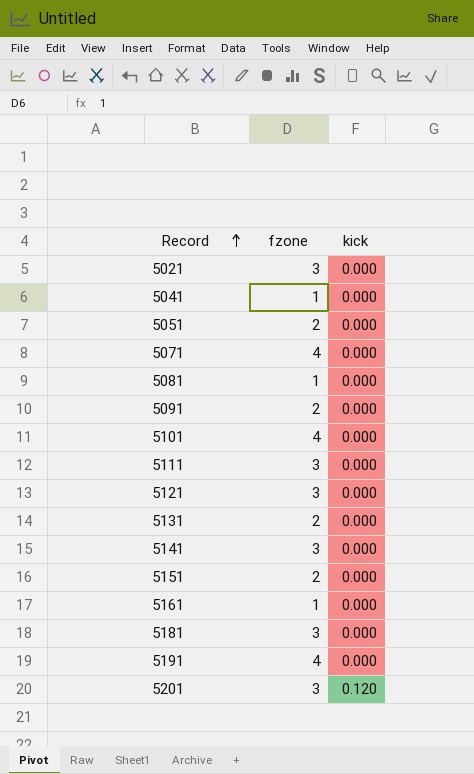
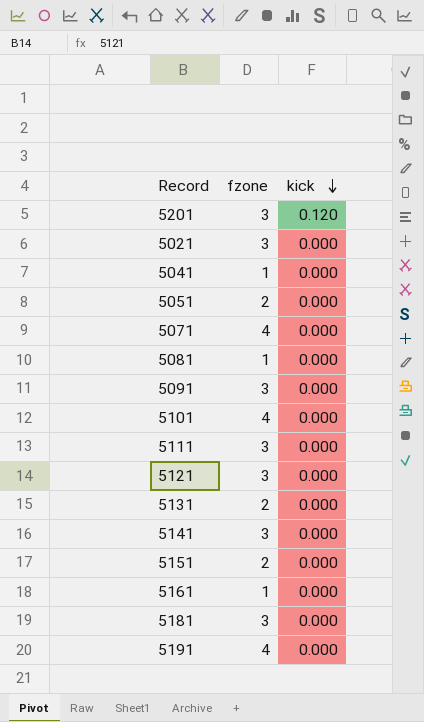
row order: Record ascending -> kick descending
5091 | fzone: 2 -> 3

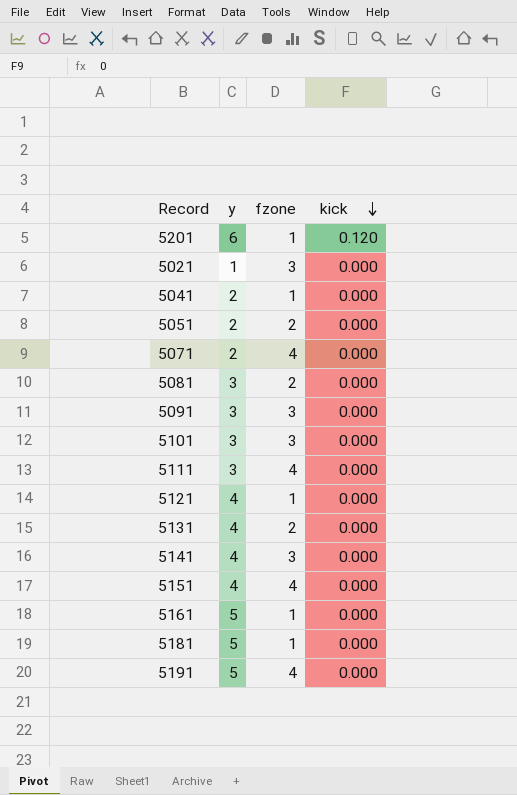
column y | position: none -> 2
5201 | fzone: 3 -> 1
5081 | fzone: 1 -> 2
5101 | fzone: 4 -> 3
5111 | fzone: 3 -> 4
5121 | fzone: 3 -> 1
5151 | fzone: 2 -> 4
5181 | fzone: 3 -> 1

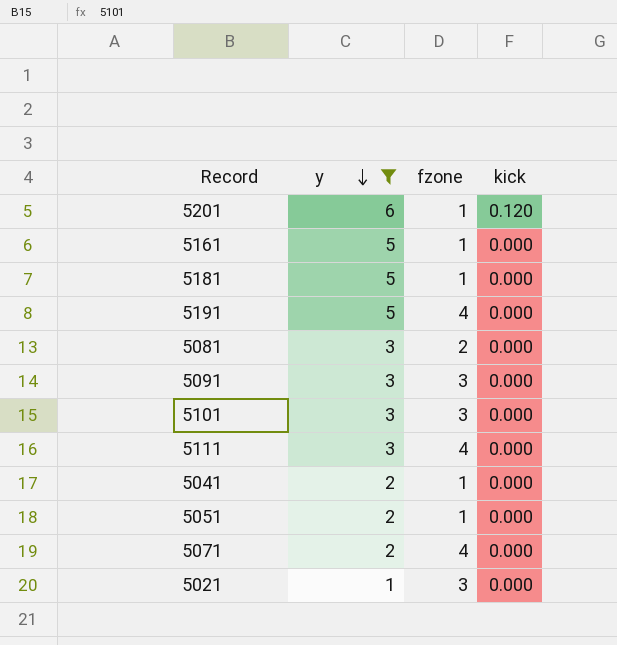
filter: none -> y != 4
row order: kick descending -> y descending
5051 | fzone: 2 -> 1

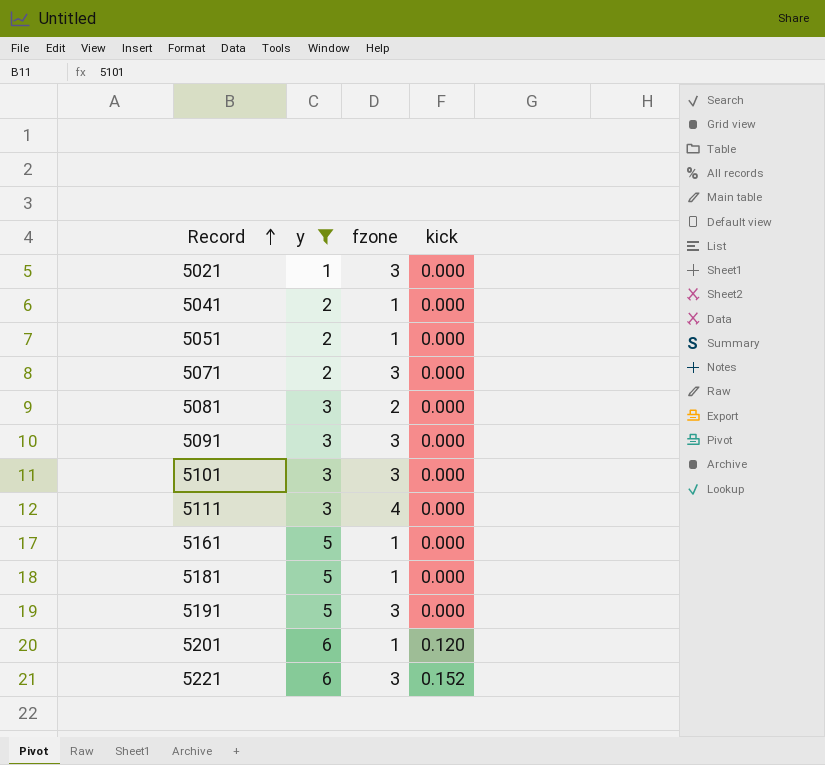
row order: y descending -> Record ascending
5071 | fzone: 4 -> 3
5191 | fzone: 4 -> 3
row 5221: none -> 6 | 3 | 0.152

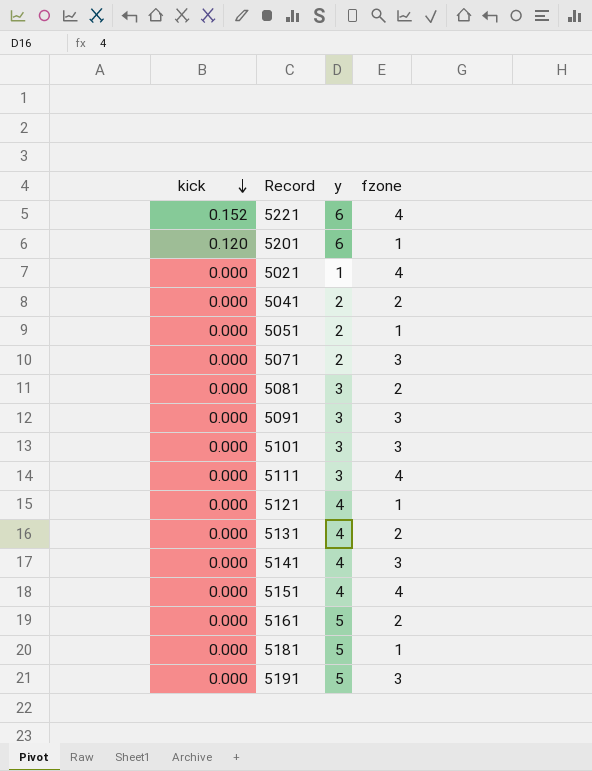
filter: y != 4 -> none
row order: Record ascending -> kick descending
column kick | position: 4 -> 1
5221 | fzone: 3 -> 4
5021 | fzone: 3 -> 4
5041 | fzone: 1 -> 2
5161 | fzone: 1 -> 2

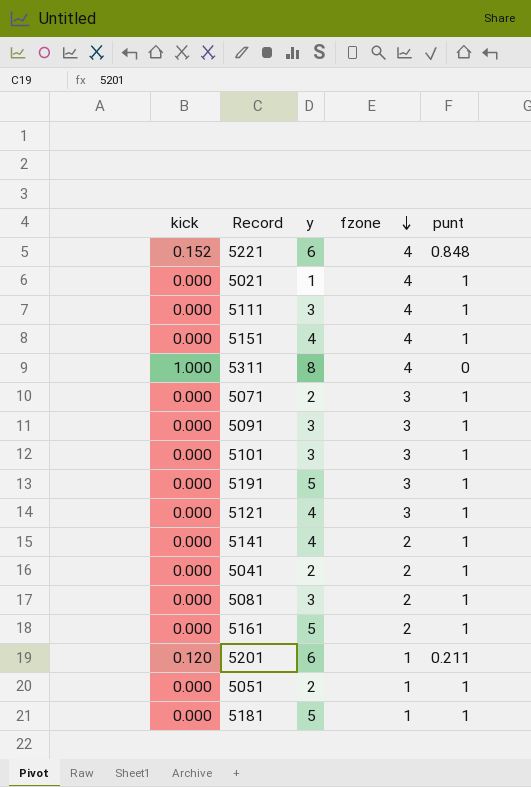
row order: kick descending -> fzone descending
column punt | position: none -> 5
row 5131: 0.000 | 4 | 2 -> none
row 5311: none -> 1.000 | 8 | 4 | 0
5121 | fzone: 1 -> 3
5141 | fzone: 3 -> 2

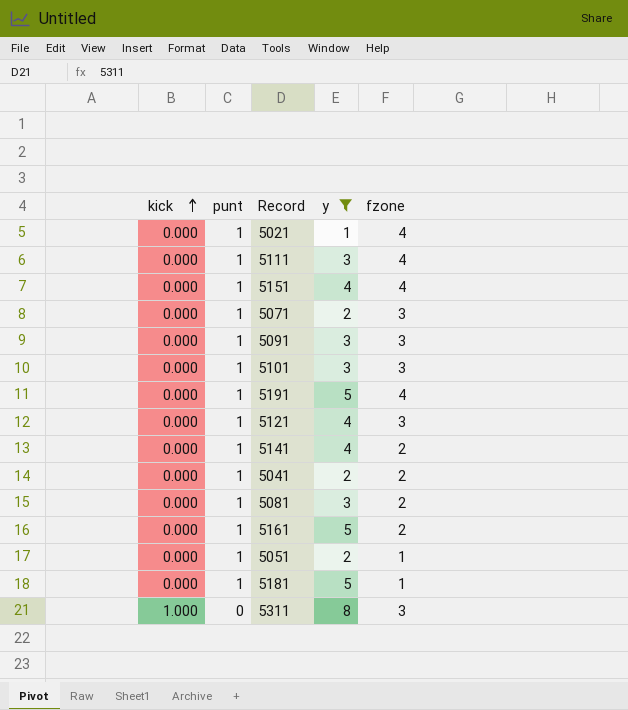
filter: none -> y != 6
row order: fzone descending -> kick ascending
column punt | position: 5 -> 2
5191 | fzone: 3 -> 4
5311 | fzone: 4 -> 3

